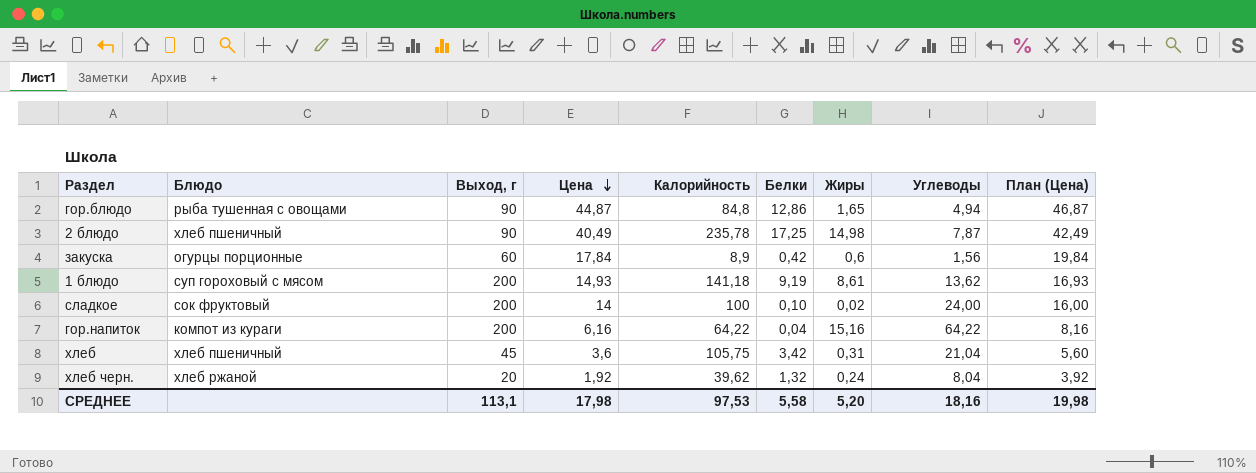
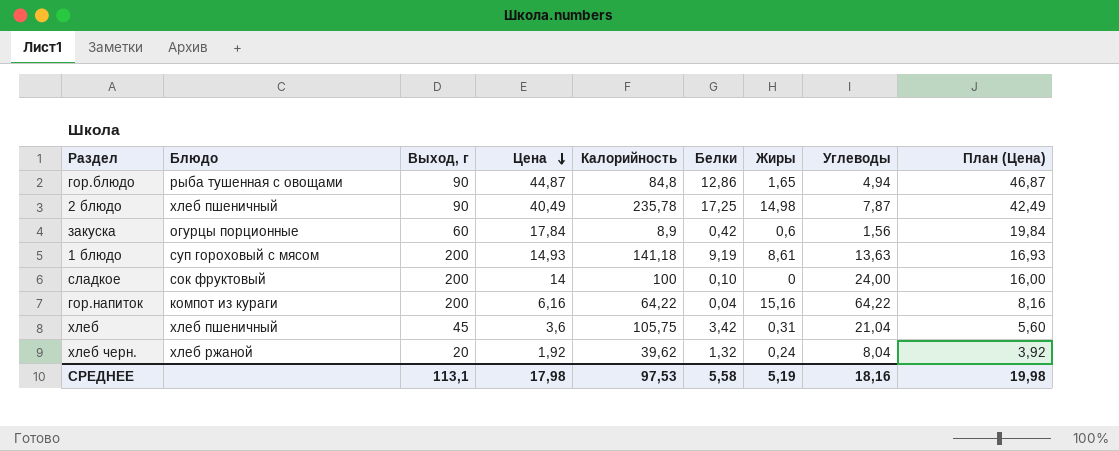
1 блюдо | Углеводы: 13,62 -> 13,63
сладкое | Жиры: 0,02 -> 0
СРЕДНЕЕ | Жиры: 5,20 -> 5,19

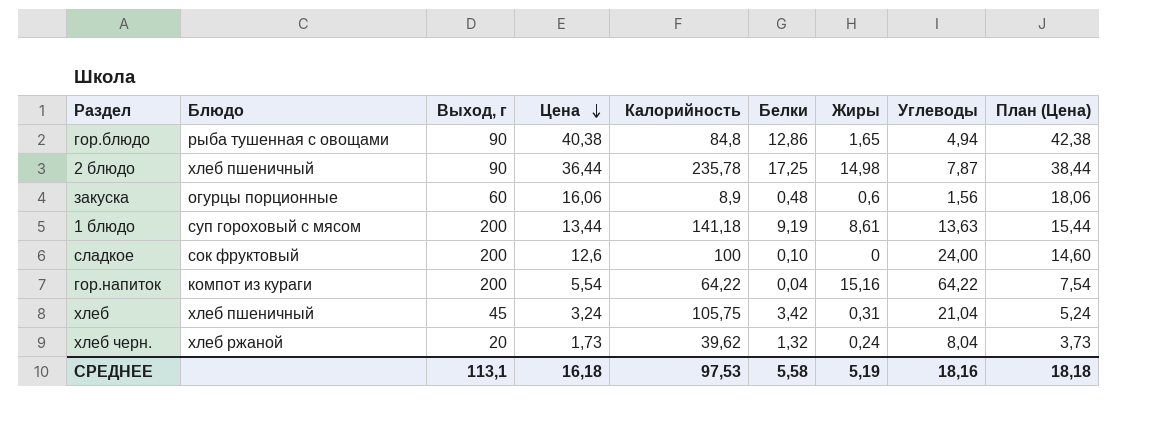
гор.блюдо | Цена: 44,87 -> 40,38
гор.блюдо | План (Цена): 46,87 -> 42,38
2 блюдо | Цена: 40,49 -> 36,44
2 блюдо | План (Цена): 42,49 -> 38,44
закуска | Цена: 17,84 -> 16,06
закуска | Белки: 0,42 -> 0,48
закуска | План (Цена): 19,84 -> 18,06
1 блюдо | Цена: 14,93 -> 13,44
1 блюдо | План (Цена): 16,93 -> 15,44
сладкое | Цена: 14 -> 12,6
сладкое | План (Цена): 16,00 -> 14,60
гор.напиток | Цена: 6,16 -> 5,54
гор.напиток | План (Цена): 8,16 -> 7,54
хлеб | Цена: 3,6 -> 3,24
хлеб | План (Цена): 5,60 -> 5,24
хлеб черн. | Цена: 1,92 -> 1,73
хлеб черн. | План (Цена): 3,92 -> 3,73
СРЕДНЕЕ | Цена: 17,98 -> 16,18
СРЕДНЕЕ | План (Цена): 19,98 -> 18,18

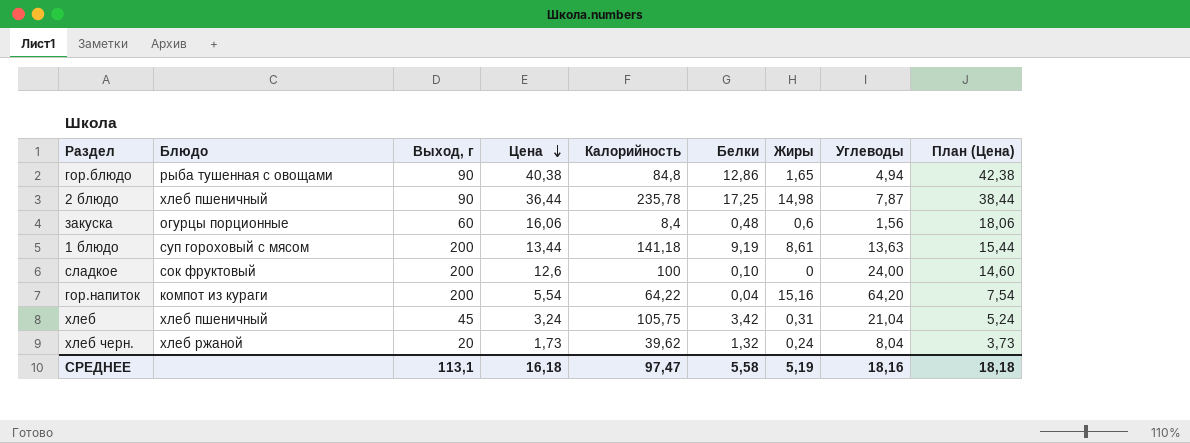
закуска | Калорийность: 8,9 -> 8,4
гор.напиток | Углеводы: 64,22 -> 64,20
СРЕДНЕЕ | Калорийность: 97,53 -> 97,47

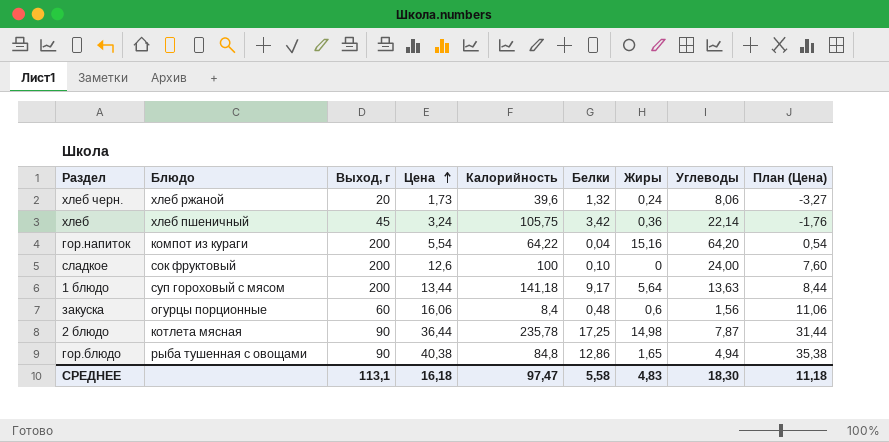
row order: Цена descending -> Цена ascending
column План (Цена) | formula: [Цена] + 2 -> [Цена] - 5
хлеб черн. | Калорийность: 39,62 -> 39,6
хлеб черн. | Углеводы: 8,04 -> 8,06
хлеб | Жиры: 0,31 -> 0,36
хлеб | Углеводы: 21,04 -> 22,14
1 блюдо | Белки: 9,19 -> 9,17
1 блюдо | Жиры: 8,61 -> 5,64
2 блюдо | Блюдо: хлеб пшеничный -> котлета мясная
СРЕДНЕЕ | Жиры: 5,19 -> 4,83
СРЕДНЕЕ | Углеводы: 18,16 -> 18,30
СРЕДНЕЕ | План (Цена): 18,18 -> 11,18

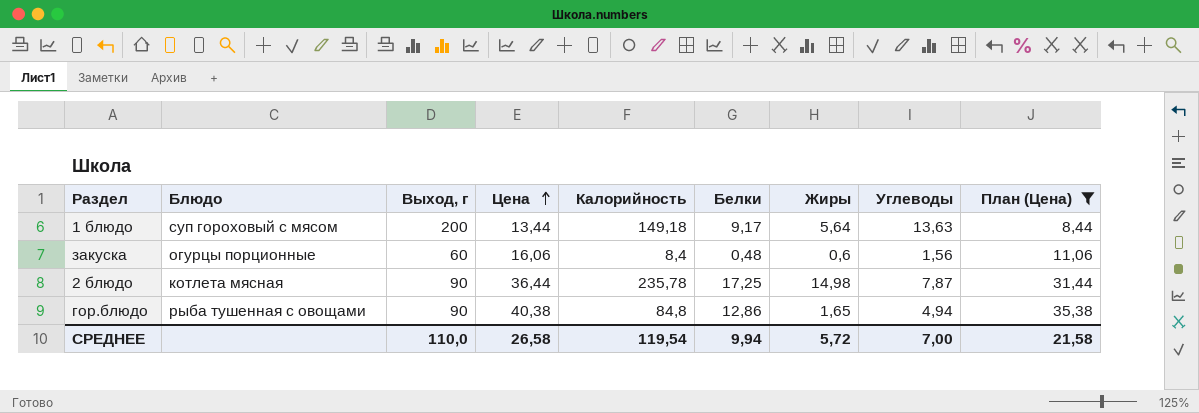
filter: none -> План (Цена) >= 8,44
1 блюдо | Калорийность: 141,18 -> 149,18
СРЕДНЕЕ | Выход, г: 113,1 -> 110,0
СРЕДНЕЕ | Цена: 16,18 -> 26,58
СРЕДНЕЕ | Калорийность: 97,47 -> 119,54
СРЕДНЕЕ | Белки: 5,58 -> 9,94
СРЕДНЕЕ | Жиры: 4,83 -> 5,72
СРЕДНЕЕ | Углеводы: 18,30 -> 7,00
СРЕДНЕЕ | План (Цена): 11,18 -> 21,58

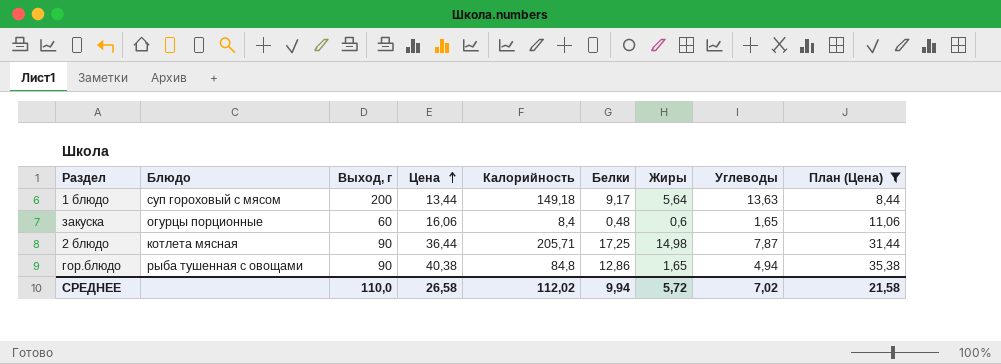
закуска | Углеводы: 1,56 -> 1,65
2 блюдо | Калорийность: 235,78 -> 205,71
СРЕДНЕЕ | Калорийность: 119,54 -> 112,02
СРЕДНЕЕ | Углеводы: 7,00 -> 7,02

